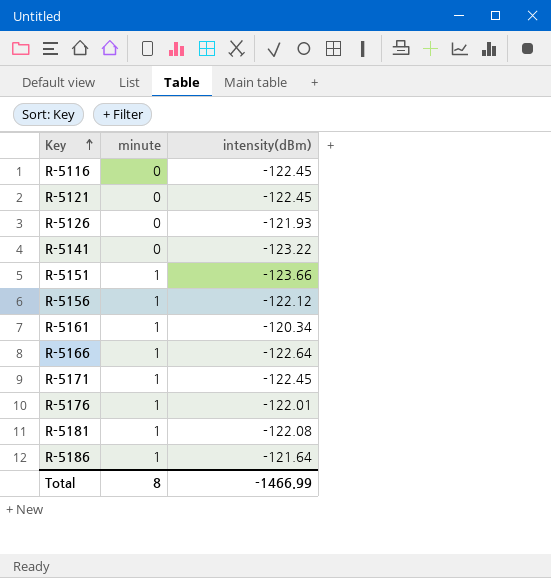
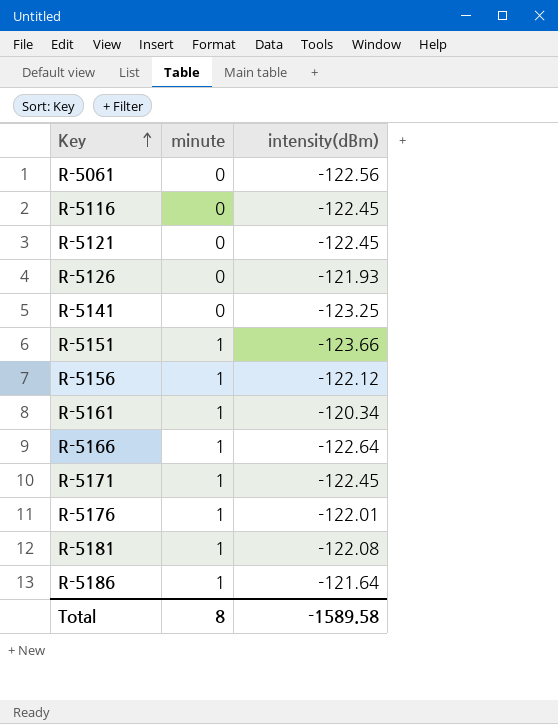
row R-5061: none -> 0 | -122.56
R-5141 | intensity(dBm): -123.22 -> -123.25
Total | intensity(dBm): -1466.99 -> -1589.58

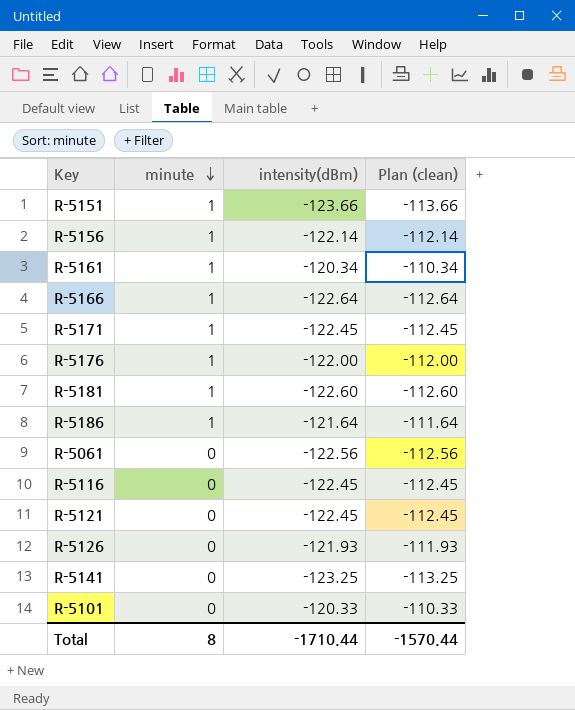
row order: Key ascending -> minute descending
column Plan (clean) | formula: none -> [intensity(dBm)] + 10
R-5156 | intensity(dBm): -122.12 -> -122.14
R-5176 | intensity(dBm): -122.01 -> -122.00
R-5181 | intensity(dBm): -122.08 -> -122.60
row R-5101: none -> 0 | -120.33 | -110.33
Total | intensity(dBm): -1589.58 -> -1710.44

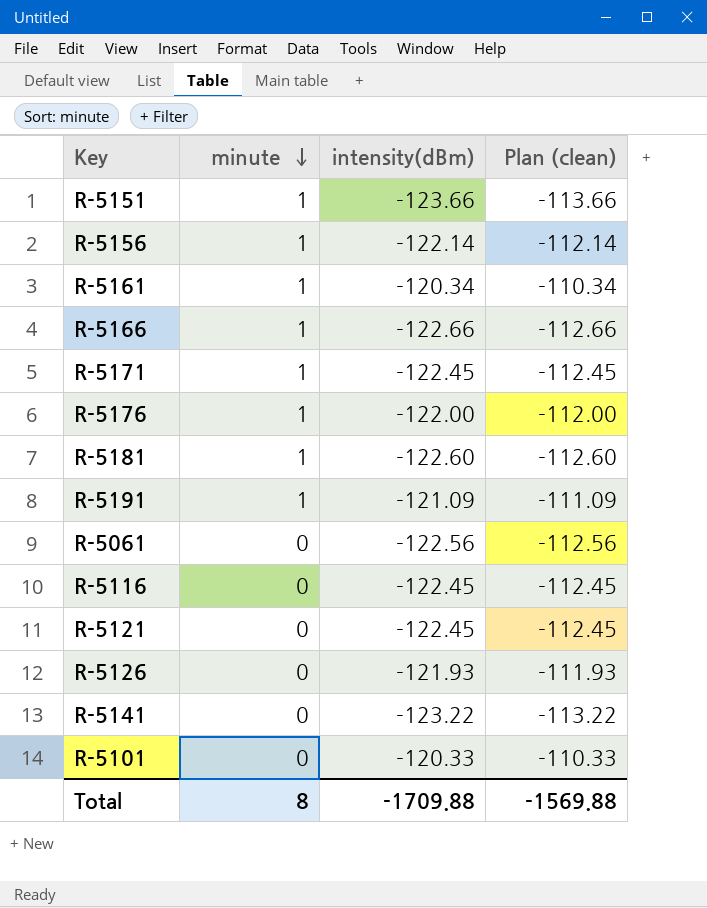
row R-5186: 1 | -121.64 | -111.64 -> none
R-5166 | intensity(dBm): -122.64 -> -122.66
R-5166 | Plan (clean): -112.64 -> -112.66
row R-5191: none -> 1 | -121.09 | -111.09
R-5141 | intensity(dBm): -123.25 -> -123.22
R-5141 | Plan (clean): -113.25 -> -113.22
Total | intensity(dBm): -1710.44 -> -1709.88
Total | Plan (clean): -1570.44 -> -1569.88

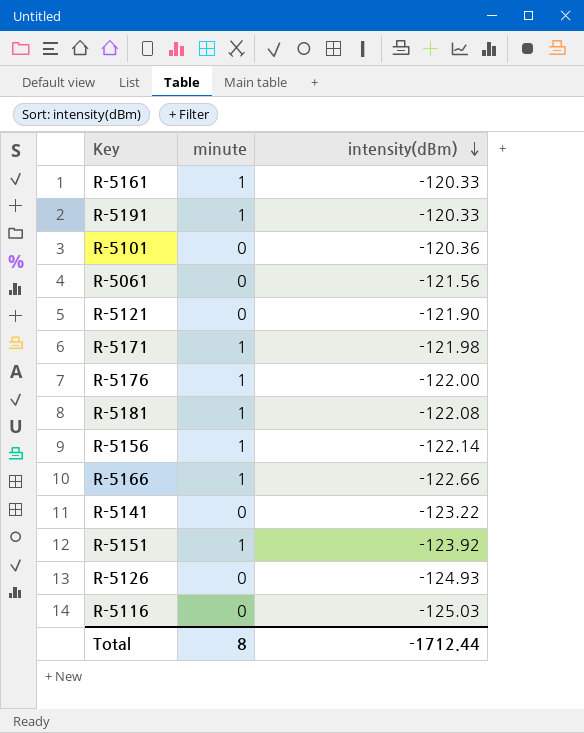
row order: minute descending -> intensity(dBm) descending
column Plan (clean) | formula: [intensity(dBm)] + 10 -> none
R-5161 | intensity(dBm): -120.34 -> -120.33
R-5191 | intensity(dBm): -121.09 -> -120.33
R-5101 | intensity(dBm): -120.33 -> -120.36
R-5061 | intensity(dBm): -122.56 -> -121.56
R-5121 | intensity(dBm): -122.45 -> -121.90
R-5171 | intensity(dBm): -122.45 -> -121.98
R-5181 | intensity(dBm): -122.60 -> -122.08
R-5151 | intensity(dBm): -123.66 -> -123.92
R-5126 | intensity(dBm): -121.93 -> -124.93
R-5116 | intensity(dBm): -122.45 -> -125.03
Total | intensity(dBm): -1709.88 -> -1712.44

